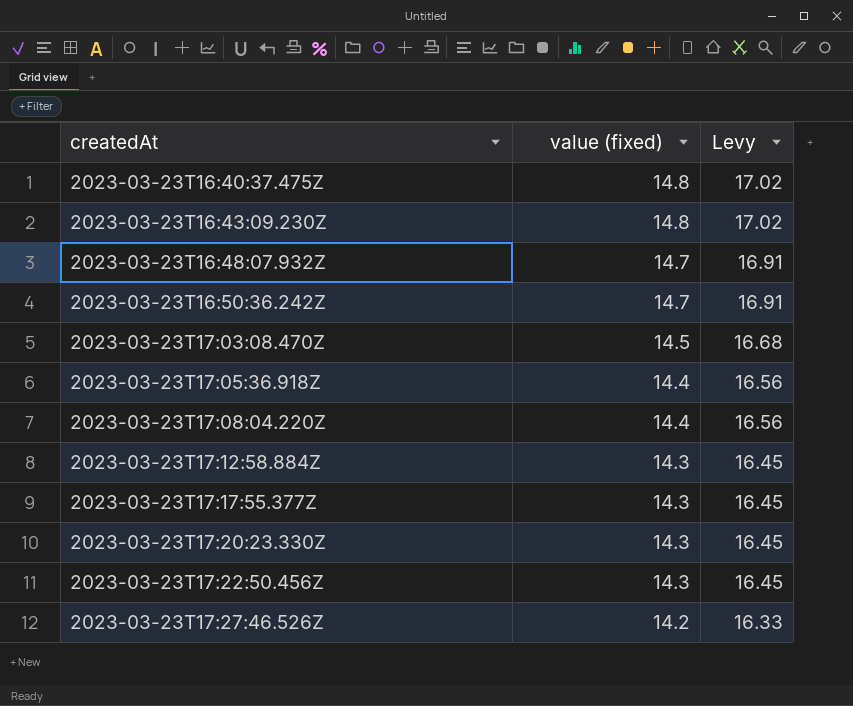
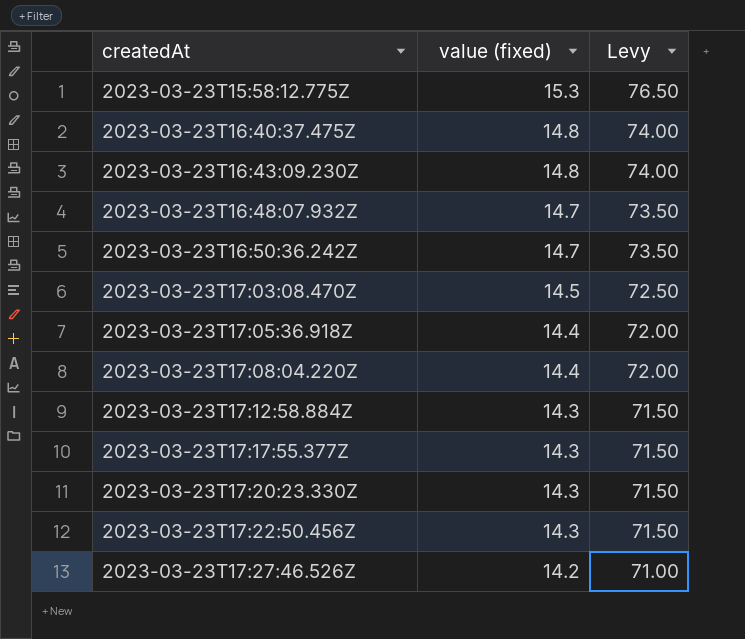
column Levy | formula: [value (fixed)] * 1.15 -> [value (fixed)] * 5
row 2023-03-23T15:58:12.775Z: none -> 15.3 | 76.50

